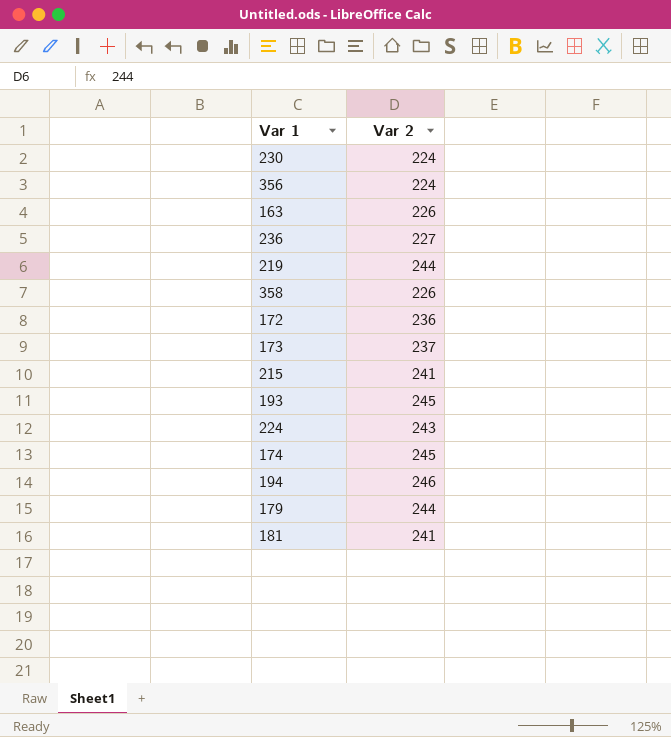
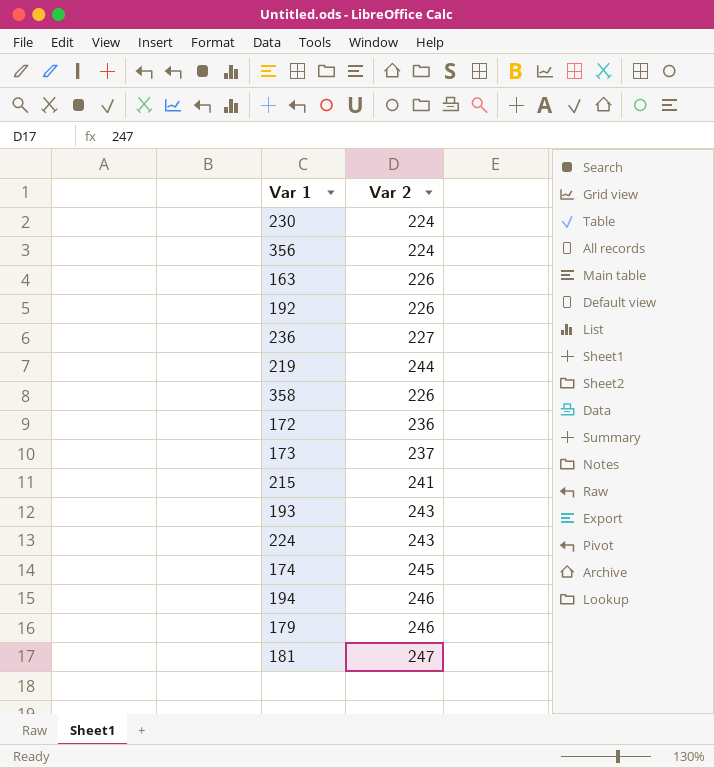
row 192: none -> 226
193 | Var 2: 245 -> 243
179 | Var 2: 244 -> 246
181 | Var 2: 241 -> 247

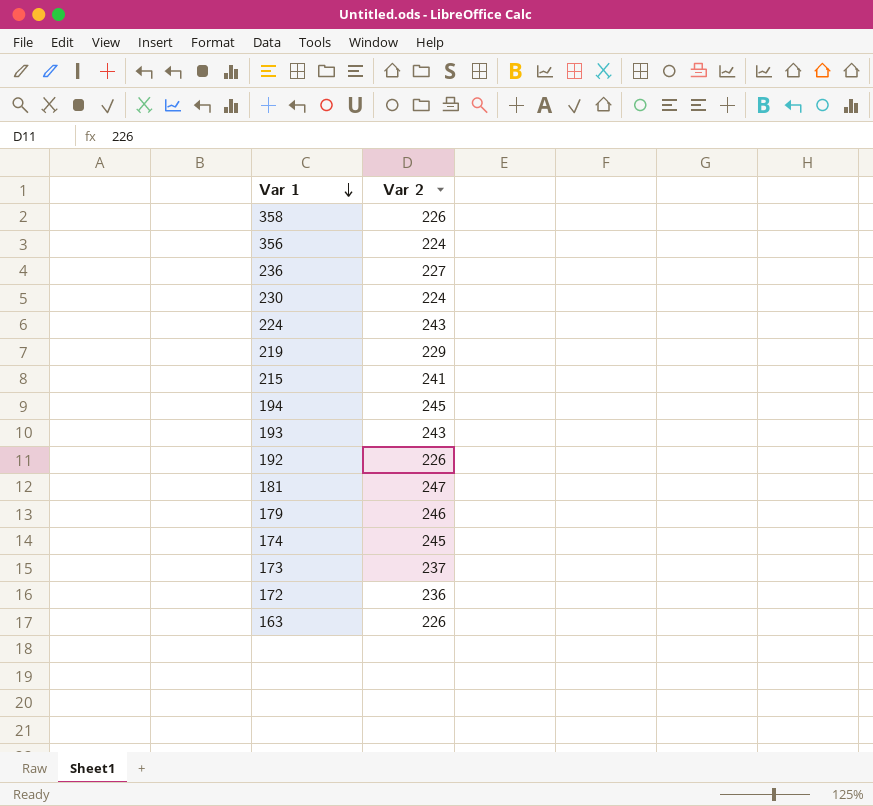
row order: none -> Var 1 descending
219 | Var 2: 244 -> 229
194 | Var 2: 246 -> 245

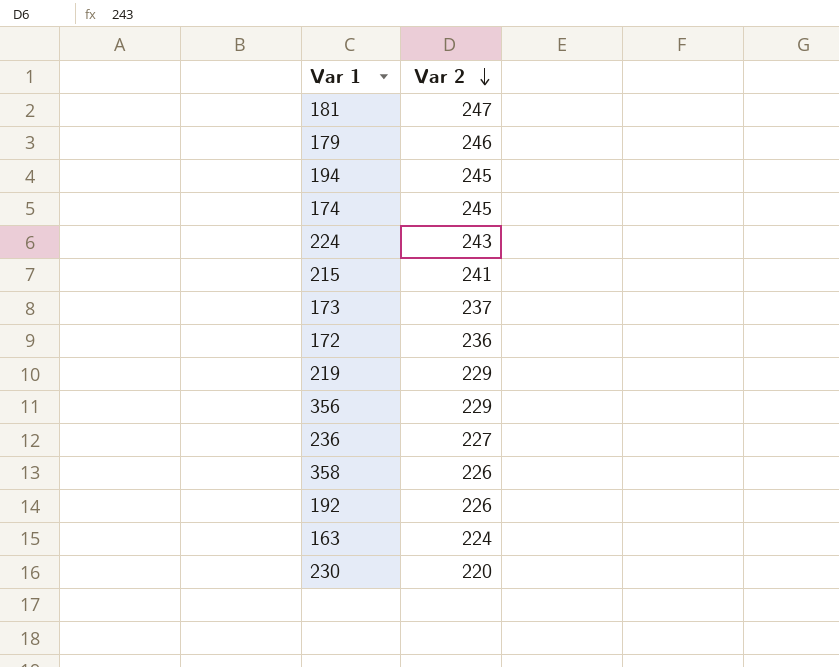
row order: Var 1 descending -> Var 2 descending
row 193: 243 -> none
356 | Var 2: 224 -> 229
163 | Var 2: 226 -> 224
230 | Var 2: 224 -> 220

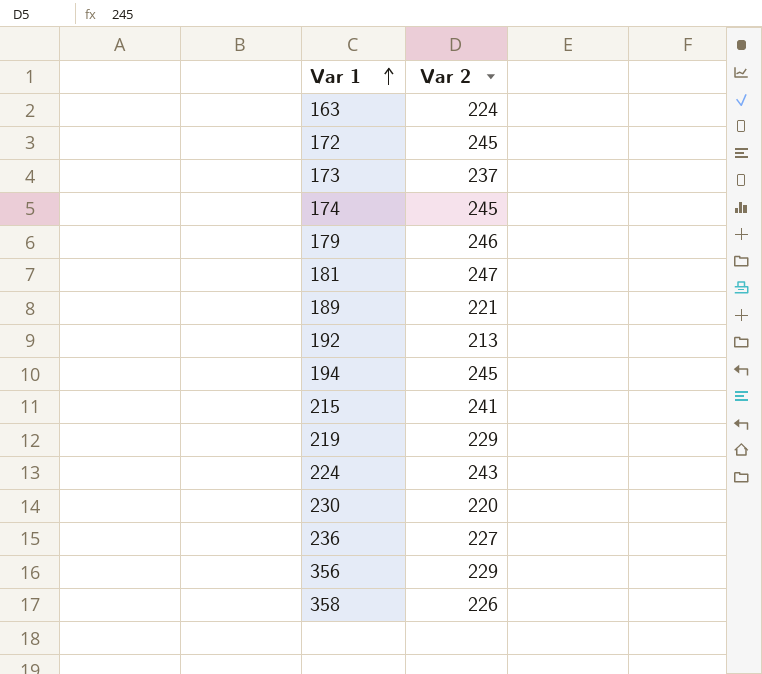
row order: Var 2 descending -> Var 1 ascending
172 | Var 2: 236 -> 245
row 189: none -> 221
192 | Var 2: 226 -> 213

